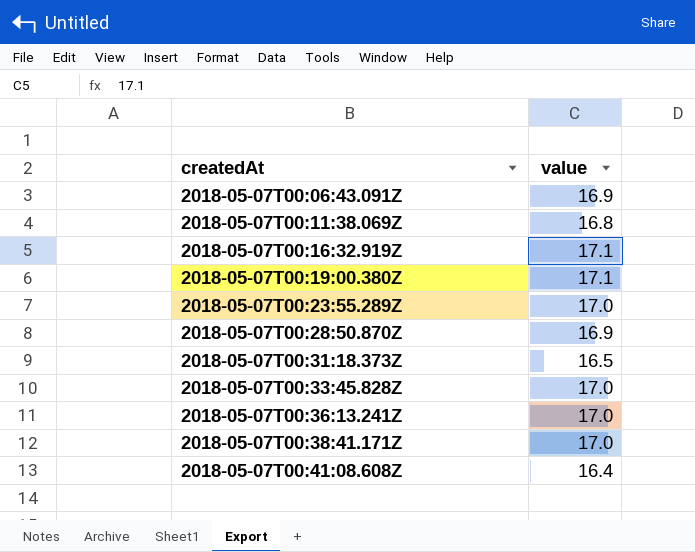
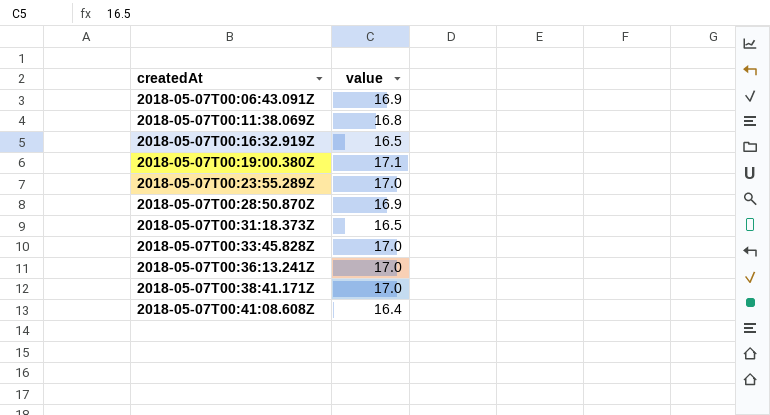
2018-05-07T00:16:32.919Z | value: 17.1 -> 16.5

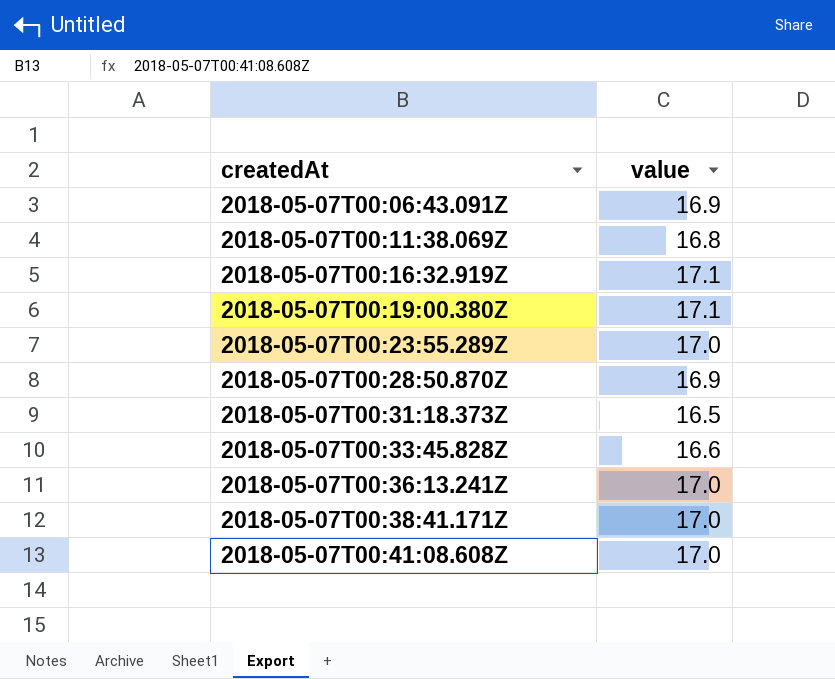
2018-05-07T00:16:32.919Z | value: 16.5 -> 17.1
2018-05-07T00:33:45.828Z | value: 17.0 -> 16.6
2018-05-07T00:41:08.608Z | value: 16.4 -> 17.0

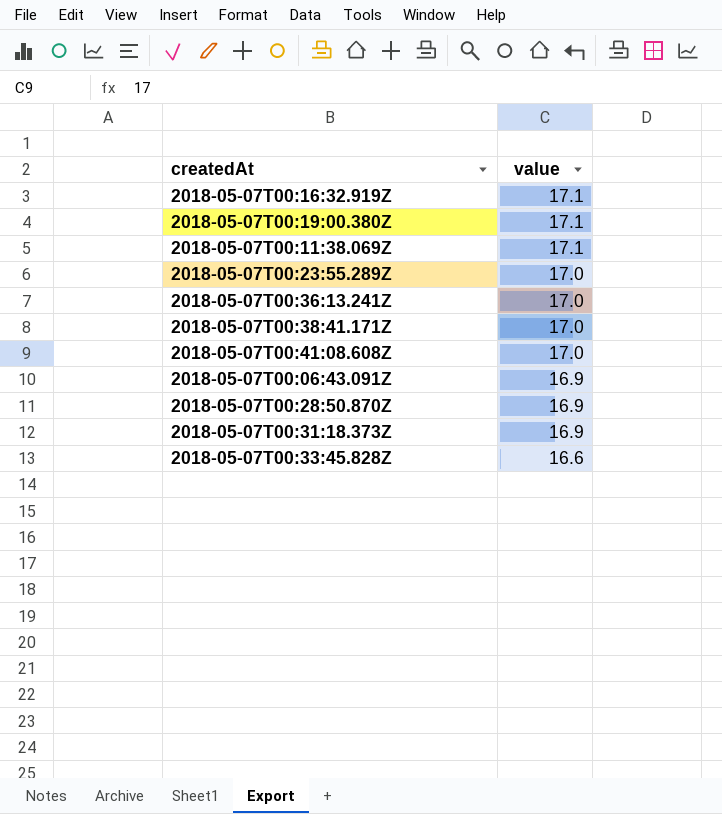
row order: createdAt ascending -> value descending
2018-05-07T00:11:38.069Z | value: 16.8 -> 17.1
2018-05-07T00:31:18.373Z | value: 16.5 -> 16.9

